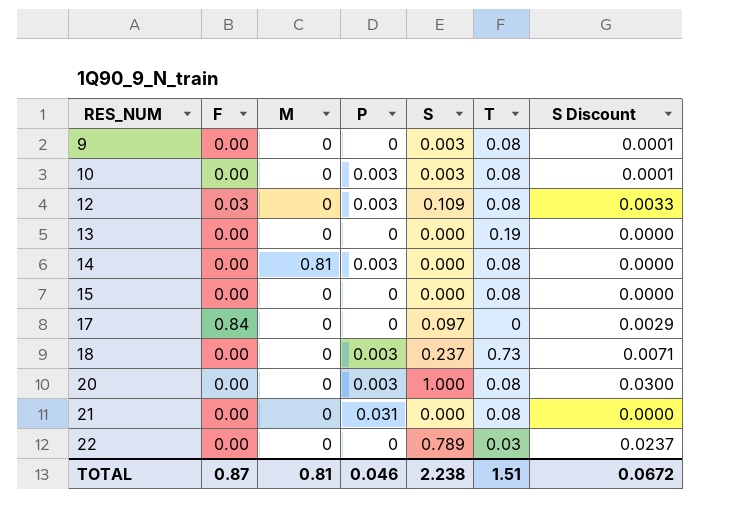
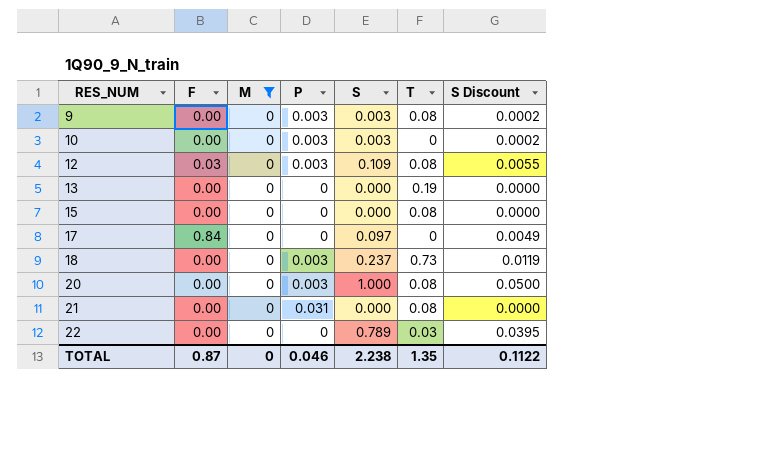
filter: none -> M = 0
column S Discount | formula: [S] * 0.03 -> [S] * 0.05
9 | P: 0 -> 0.003
10 | T: 0.08 -> 0
TOTAL | M: 0.81 -> 0
TOTAL | T: 1.51 -> 1.35
TOTAL | S Discount: 0.0672 -> 0.1122

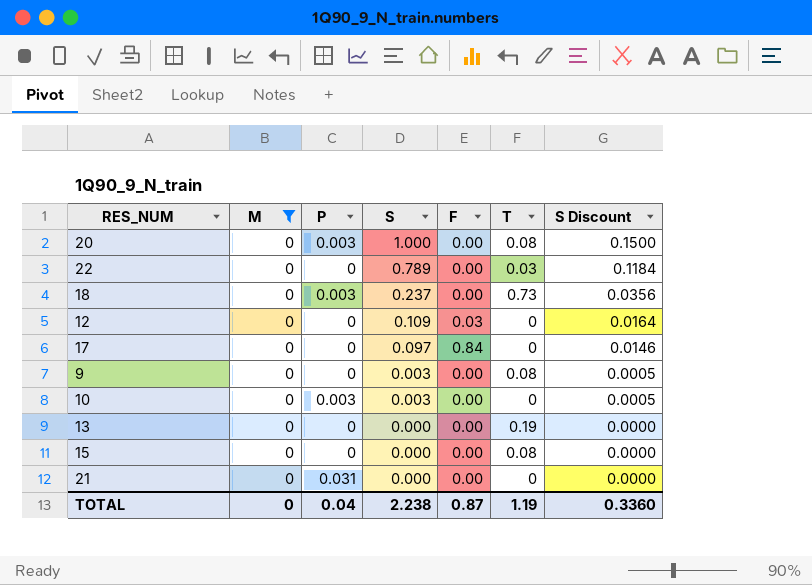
row order: RES_NUM ascending -> S descending
column F | position: 2 -> 5
column S Discount | formula: [S] * 0.05 -> [S] * 0.15
12 | P: 0.003 -> 0
12 | T: 0.08 -> 0
9 | P: 0.003 -> 0
21 | T: 0.08 -> 0
TOTAL | P: 0.046 -> 0.04
TOTAL | T: 1.35 -> 1.19
TOTAL | S Discount: 0.1122 -> 0.3360

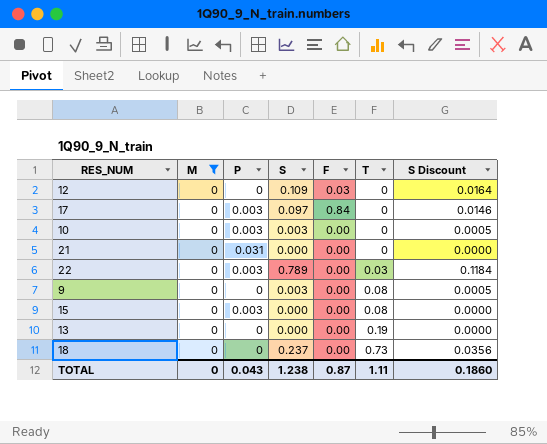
row order: S descending -> T ascending
row 20: 0 | 0.003 | 1.000 | 0.00 | 0.08 | 0.1500 -> none
17 | P: 0 -> 0.003
22 | P: 0 -> 0.003
15 | P: 0 -> 0.003
18 | P: 0.003 -> 0
TOTAL | P: 0.04 -> 0.043
TOTAL | S: 2.238 -> 1.238
TOTAL | T: 1.19 -> 1.11
TOTAL | S Discount: 0.3360 -> 0.1860

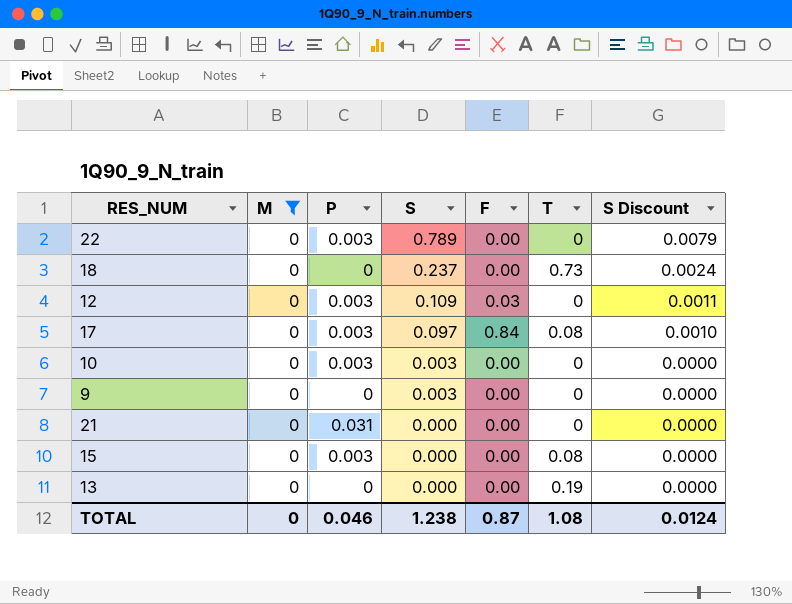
row order: T ascending -> S descending
column S Discount | formula: [S] * 0.15 -> [S] * 0.01
22 | T: 0.03 -> 0
12 | P: 0 -> 0.003
17 | T: 0 -> 0.08
9 | T: 0.08 -> 0
TOTAL | P: 0.043 -> 0.046
TOTAL | T: 1.11 -> 1.08
TOTAL | S Discount: 0.1860 -> 0.0124

